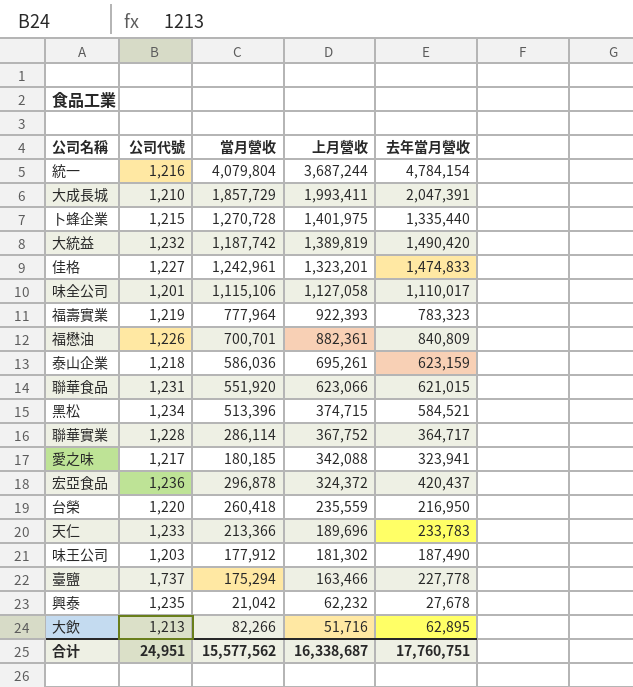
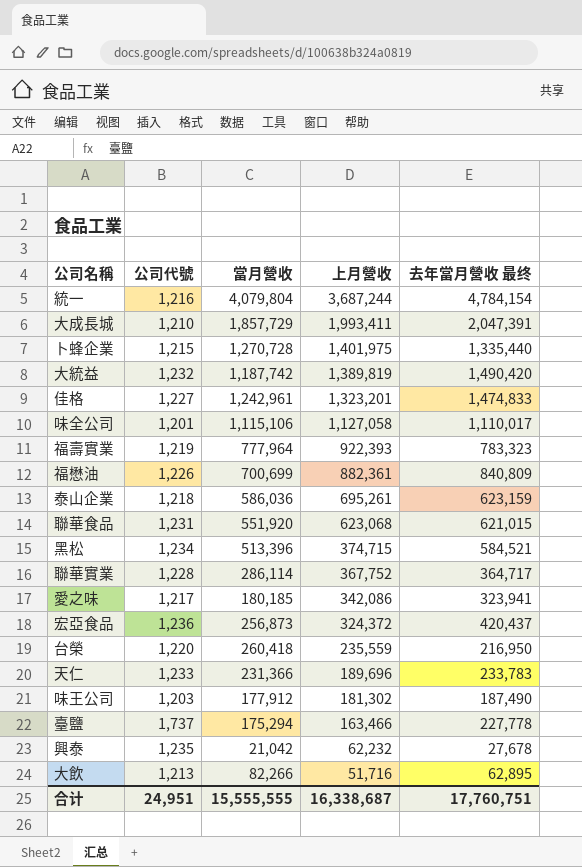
column name: 去年當月營收 -> 去年當月營收 最终
福懋油 | 當月營收: 700,701 -> 700,699
聯華食品 | 上月營收: 623,066 -> 623,068
愛之味 | 上月營收: 342,088 -> 342,086
宏亞食品 | 當月營收: 296,878 -> 256,873
天仁 | 當月營收: 213,366 -> 231,366
合计 | 當月營收: 15,577,562 -> 15,555,555

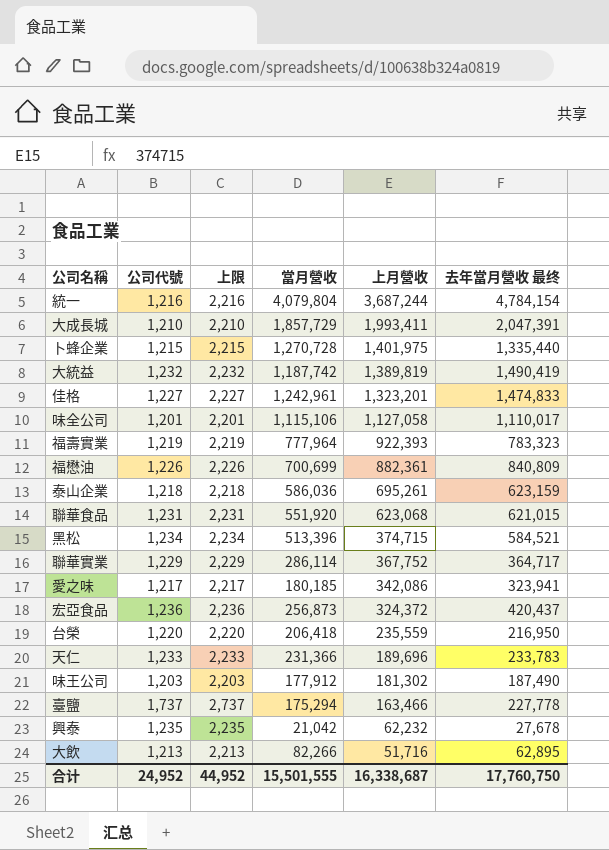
column 上限 | formula: none -> [公司代號] + 1000
大統益 | 去年當月營收 最终: 1,490,420 -> 1,490,419
聯華實業 | 公司代號: 1,228 -> 1,229
台榮 | 當月營收: 260,418 -> 206,418
合计 | 公司代號: 24,951 -> 24,952
合计 | 當月營收: 15,555,555 -> 15,501,555
合计 | 去年當月營收 最终: 17,760,751 -> 17,760,750

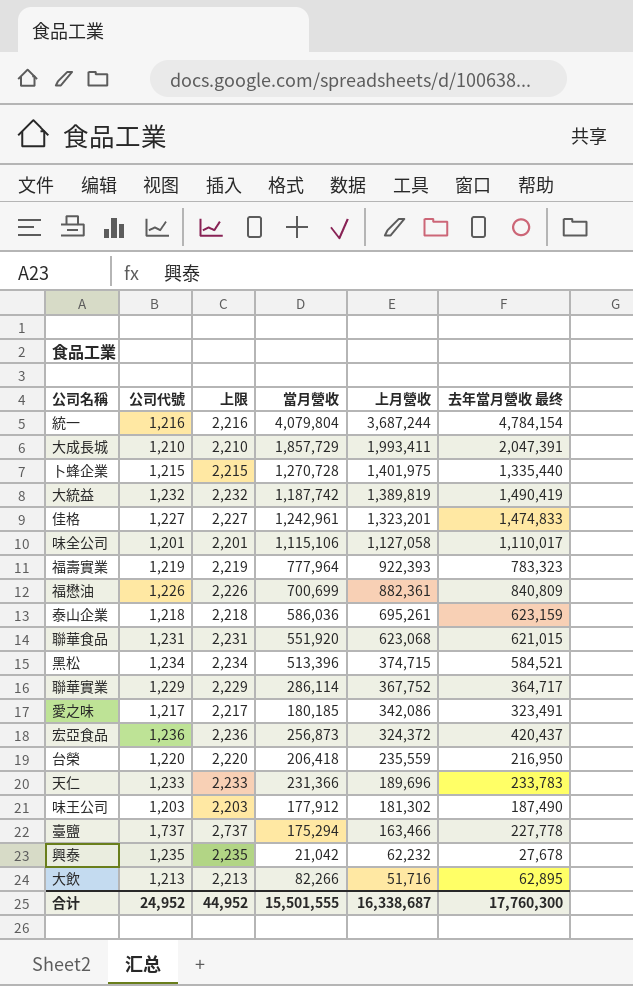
愛之味 | 去年當月營收 最终: 323,941 -> 323,491
合计 | 去年當月營收 最终: 17,760,750 -> 17,760,300

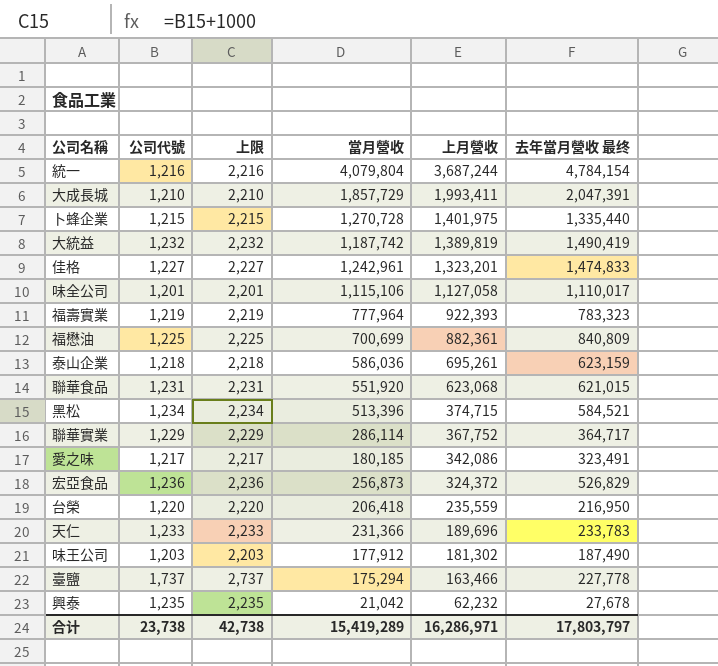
row 大飲: 1,213 | 2,213 | 82,266 | 51,716 | 62,895 -> none
福懋油 | 公司代號: 1,226 -> 1,225
福懋油 | 上限: 2,226 -> 2,225
宏亞食品 | 去年當月營收 最终: 420,437 -> 526,829
合计 | 公司代號: 24,952 -> 23,738
合计 | 上限: 44,952 -> 42,738
合计 | 當月營收: 15,501,555 -> 15,419,289
合计 | 上月營收: 16,338,687 -> 16,286,971
合计 | 去年當月營收 最终: 17,760,300 -> 17,803,797

